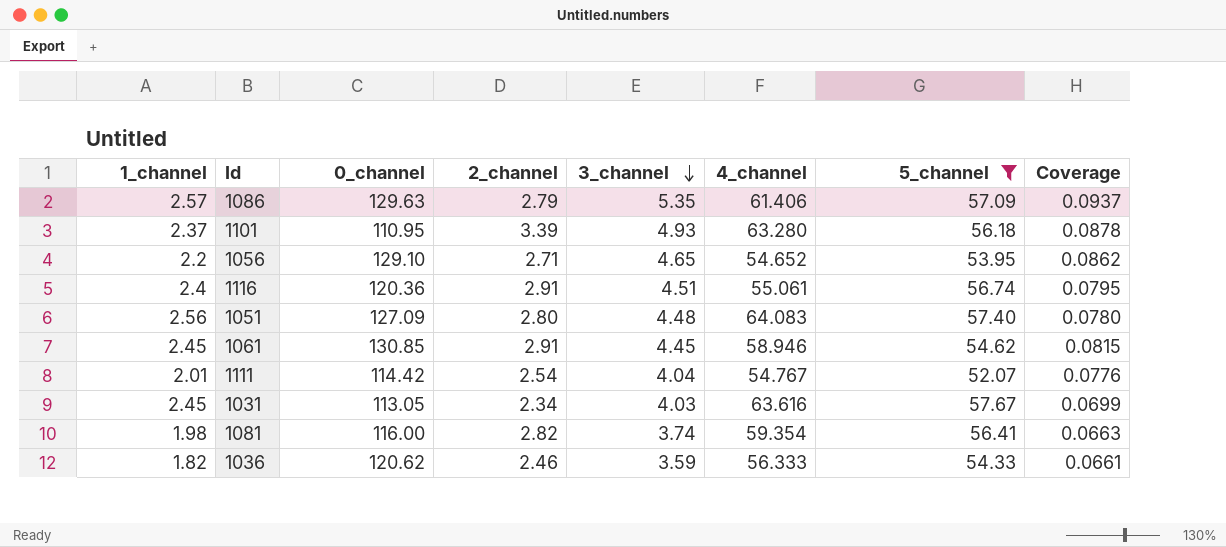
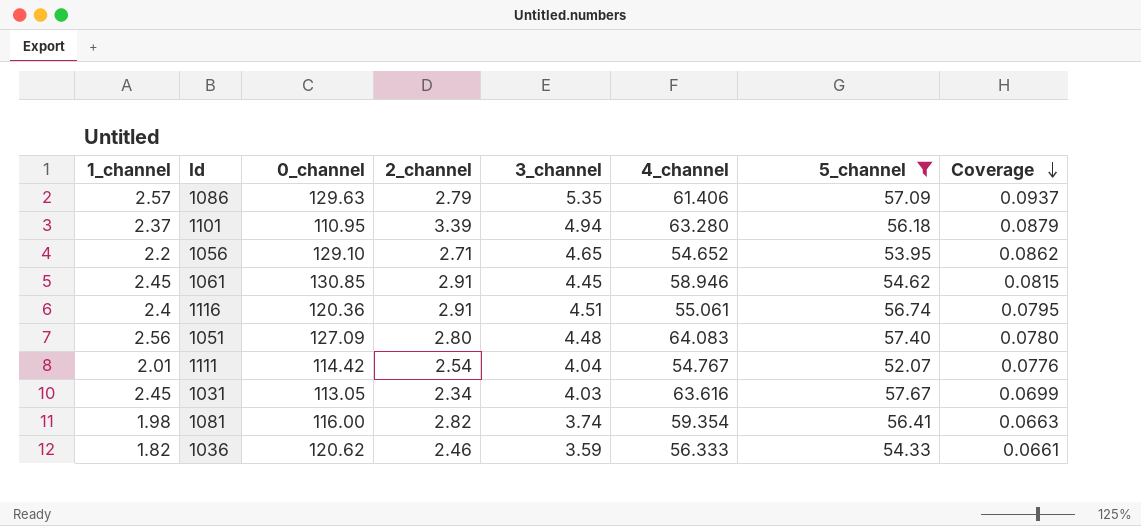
row order: 3_channel descending -> Coverage descending
1101 | 3_channel: 4.93 -> 4.94
1101 | Coverage: 0.0878 -> 0.0879

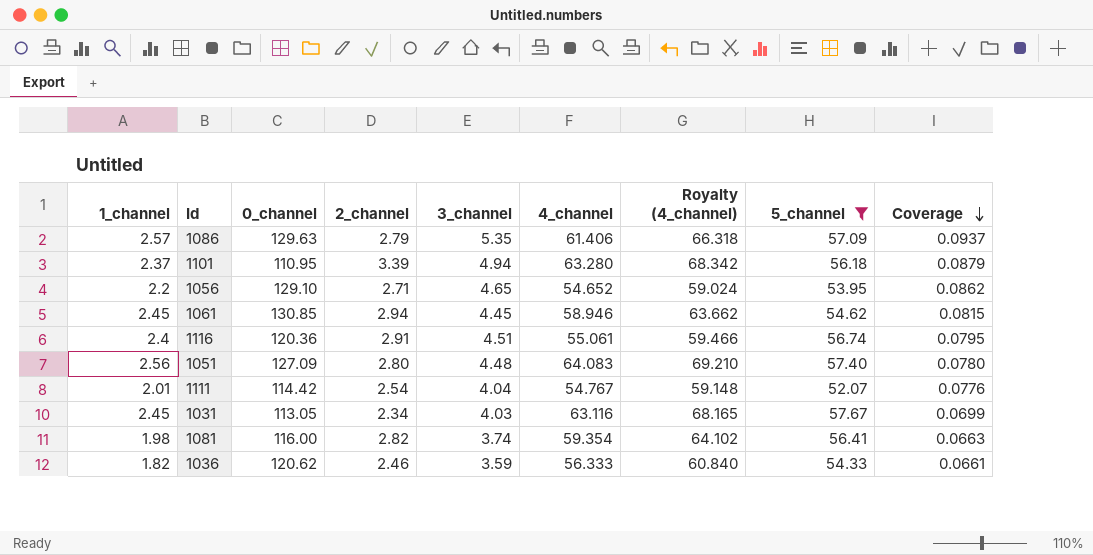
column Royalty (4_channel) | formula: none -> [4_channel] * 1.08
1061 | 2_channel: 2.91 -> 2.94
1031 | 4_channel: 63.616 -> 63.116

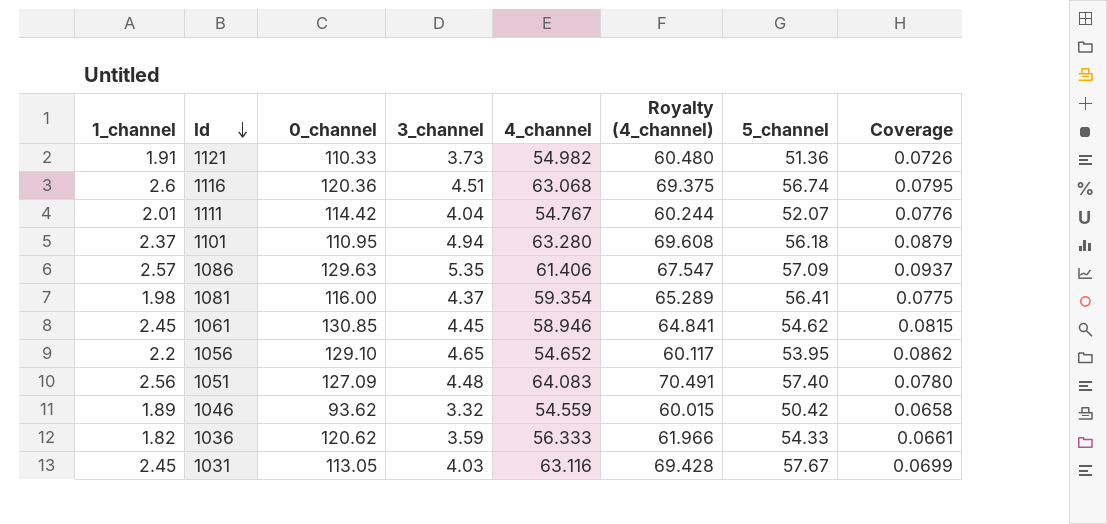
filter: 5_channel >= 52.07 -> none
row order: Coverage descending -> Id descending
column 2_channel | position: 4 -> none
column Royalty (4_channel) | formula: [4_channel] * 1.08 -> [4_channel] * 1.1
1116 | 1_channel: 2.4 -> 2.6
1116 | 4_channel: 55.061 -> 63.068
1081 | 3_channel: 3.74 -> 4.37
1081 | Coverage: 0.0663 -> 0.0775

